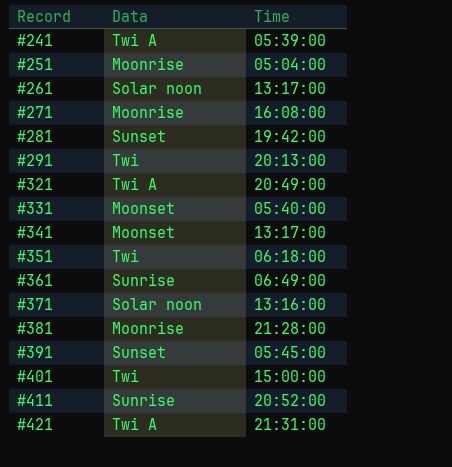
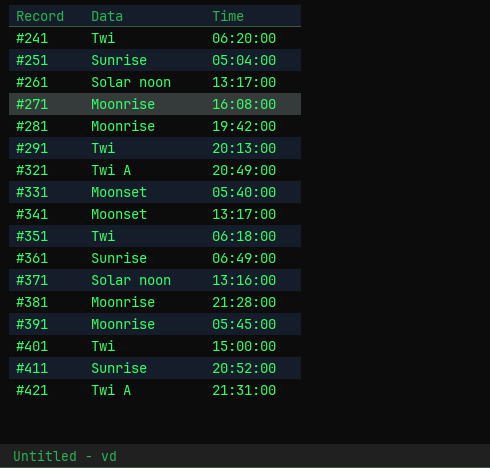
#241 | Data: Twi A -> Twi
#241 | Time: 05:39:00 -> 06:20:00
#251 | Data: Moonrise -> Sunrise
#281 | Data: Sunset -> Moonrise
#391 | Data: Sunset -> Moonrise

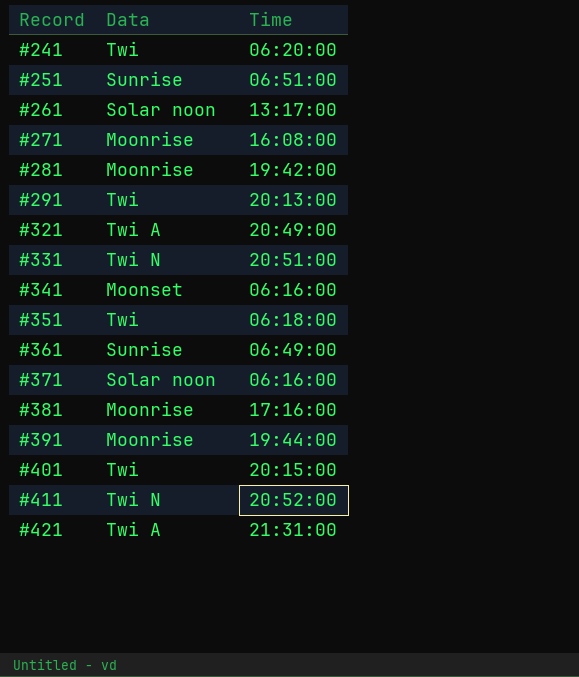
#251 | Time: 05:04:00 -> 06:51:00
#331 | Data: Moonset -> Twi N
#331 | Time: 05:40:00 -> 20:51:00
#341 | Time: 13:17:00 -> 06:16:00
#371 | Time: 13:16:00 -> 06:16:00
#381 | Time: 21:28:00 -> 17:16:00
#391 | Time: 05:45:00 -> 19:44:00
#401 | Time: 15:00:00 -> 20:15:00
#411 | Data: Sunrise -> Twi N

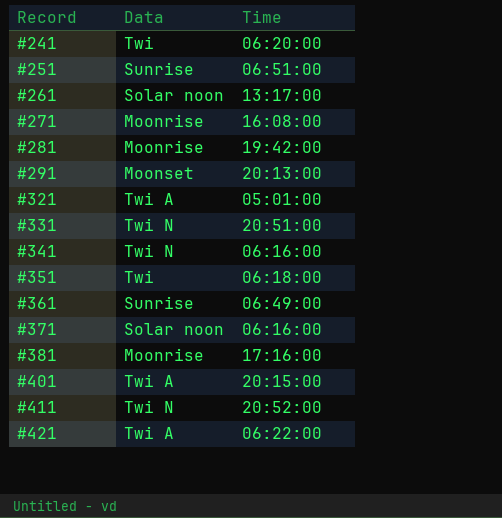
row #391: Moonrise | 19:44:00 -> none
#291 | Data: Twi -> Moonset
#321 | Time: 20:49:00 -> 05:01:00
#341 | Data: Moonset -> Twi N
#401 | Data: Twi -> Twi A
#421 | Time: 21:31:00 -> 06:22:00

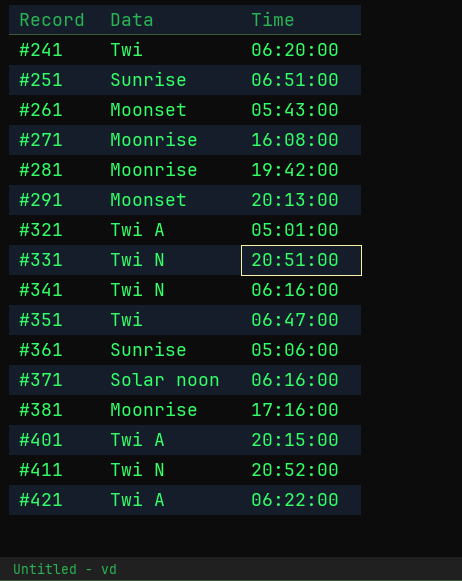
#261 | Data: Solar noon -> Moonset
#261 | Time: 13:17:00 -> 05:43:00
#351 | Time: 06:18:00 -> 06:47:00
#361 | Time: 06:49:00 -> 05:06:00

